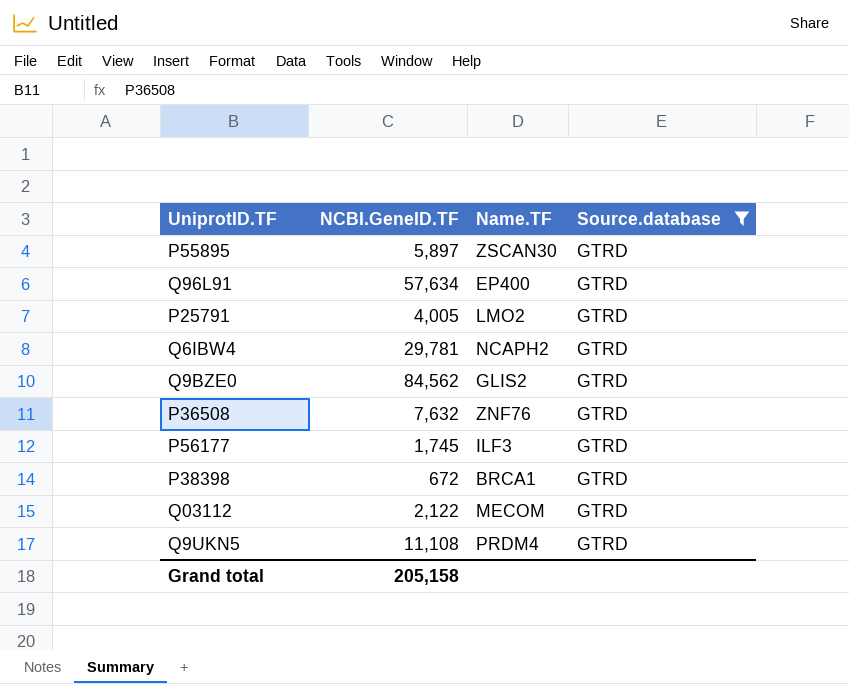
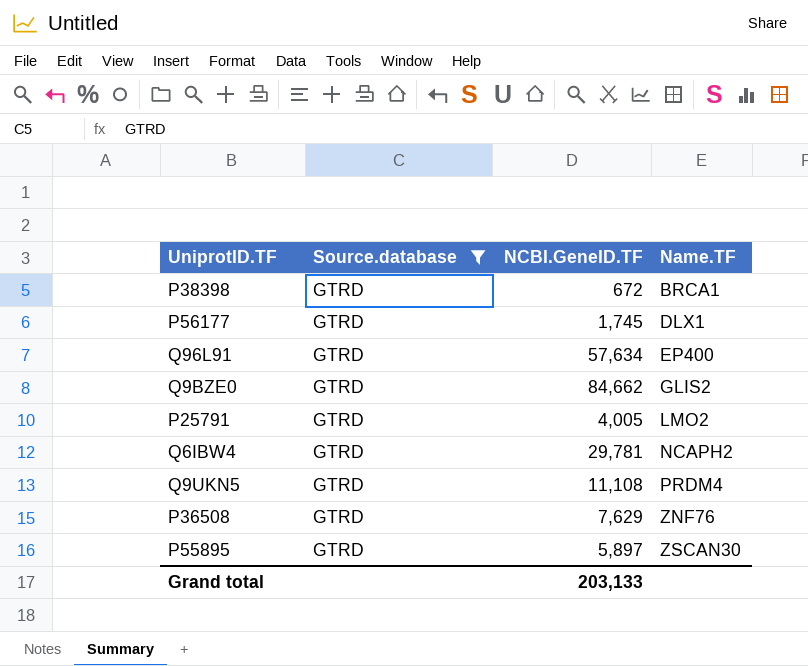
row order: none -> Name.TF ascending
column Source.database | position: 4 -> 2
row Q03112: 2,122 | MECOM | GTRD -> none
P56177 | Name.TF: ILF3 -> DLX1
Q9BZE0 | NCBI.GeneID.TF: 84,562 -> 84,662
P36508 | NCBI.GeneID.TF: 7,632 -> 7,629
Grand total | NCBI.GeneID.TF: 205,158 -> 203,133

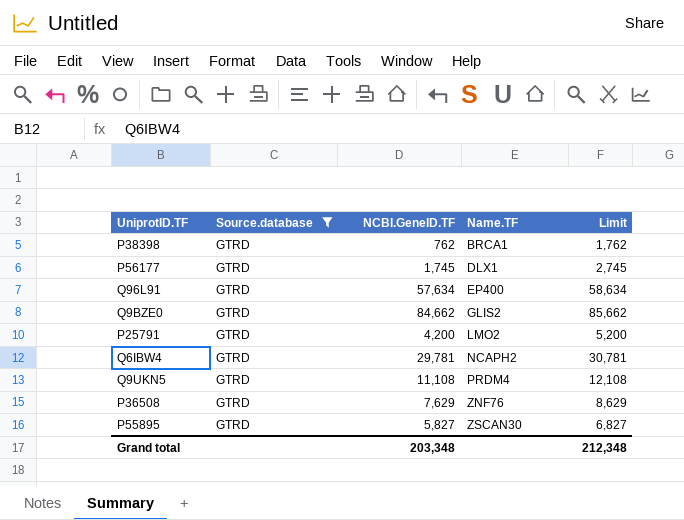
column Limit | formula: none -> [NCBI.GeneID.TF] + 1000
P38398 | NCBI.GeneID.TF: 672 -> 762
P25791 | NCBI.GeneID.TF: 4,005 -> 4,200
P55895 | NCBI.GeneID.TF: 5,897 -> 5,827
Grand total | NCBI.GeneID.TF: 203,133 -> 203,348

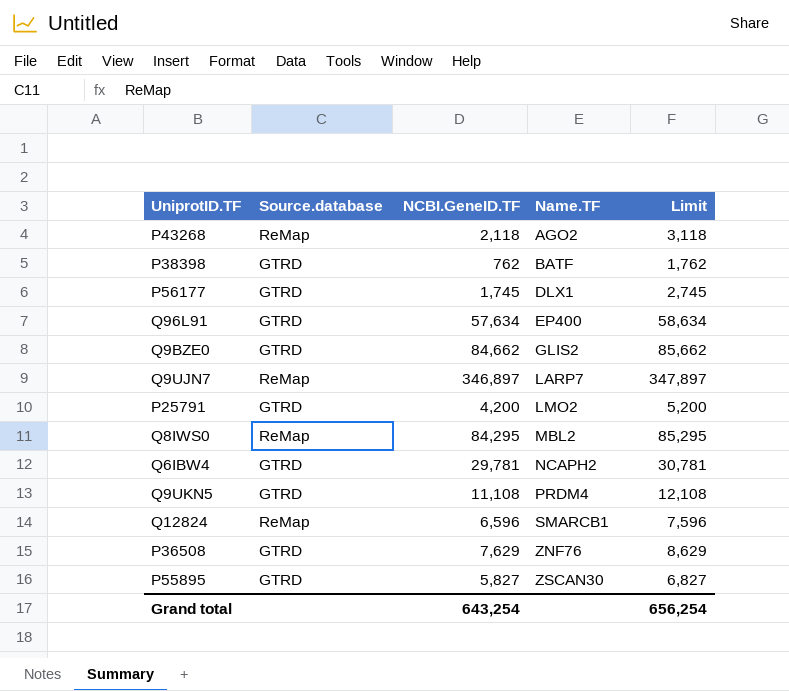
filter: Source.database = GTRD -> none
P38398 | Name.TF: BRCA1 -> BATF
Grand total | NCBI.GeneID.TF: 203,348 -> 643,254
Grand total | Limit: 212,348 -> 656,254

